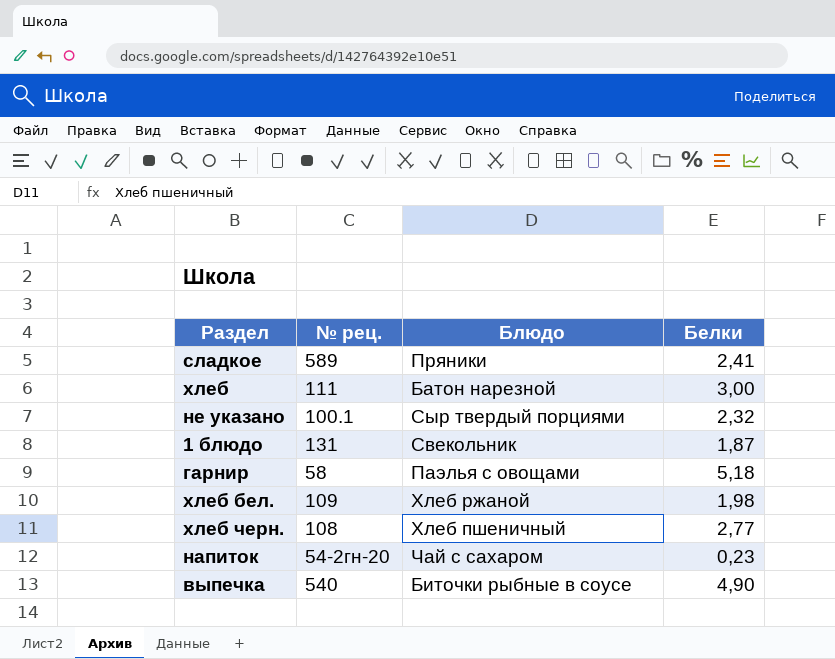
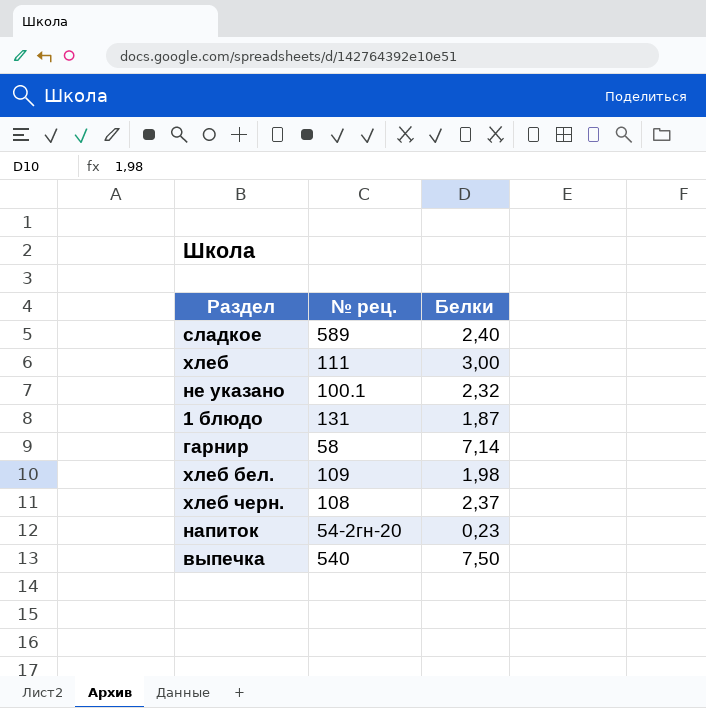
column Блюдо | position: 3 -> none
сладкое | Белки: 2,41 -> 2,40
гарнир | Белки: 5,18 -> 7,14
хлеб черн. | Белки: 2,77 -> 2,37
выпечка | Белки: 4,90 -> 7,50

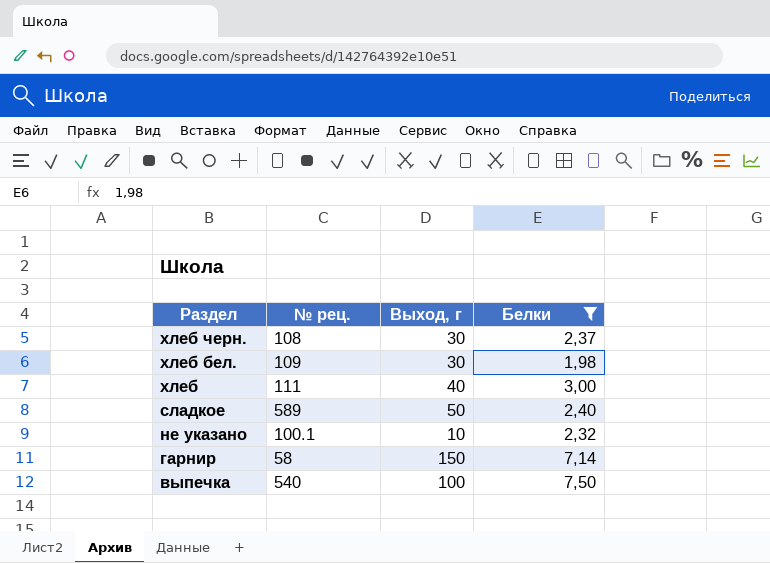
filter: none -> Белки >= 1,98
row order: none -> Раздел descending
column Выход, г | position: none -> 3

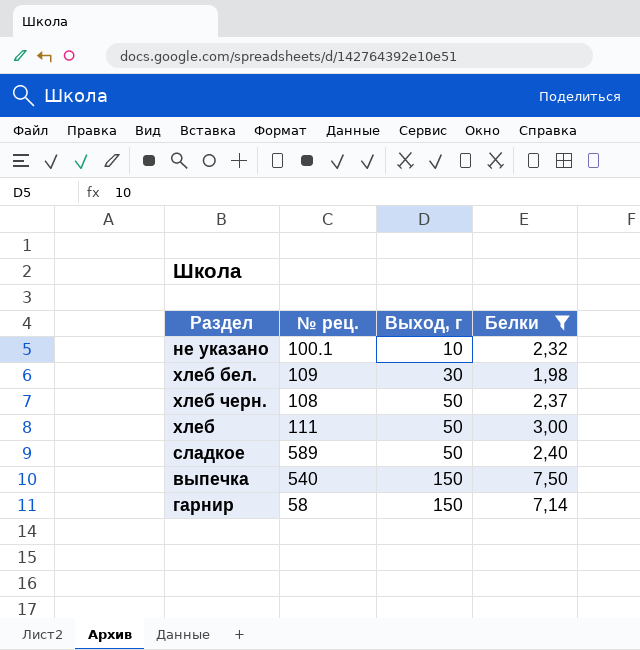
row order: Раздел descending -> Выход, г ascending
хлеб черн. | Выход, г: 30 -> 50
хлеб | Выход, г: 40 -> 50
выпечка | Выход, г: 100 -> 150

